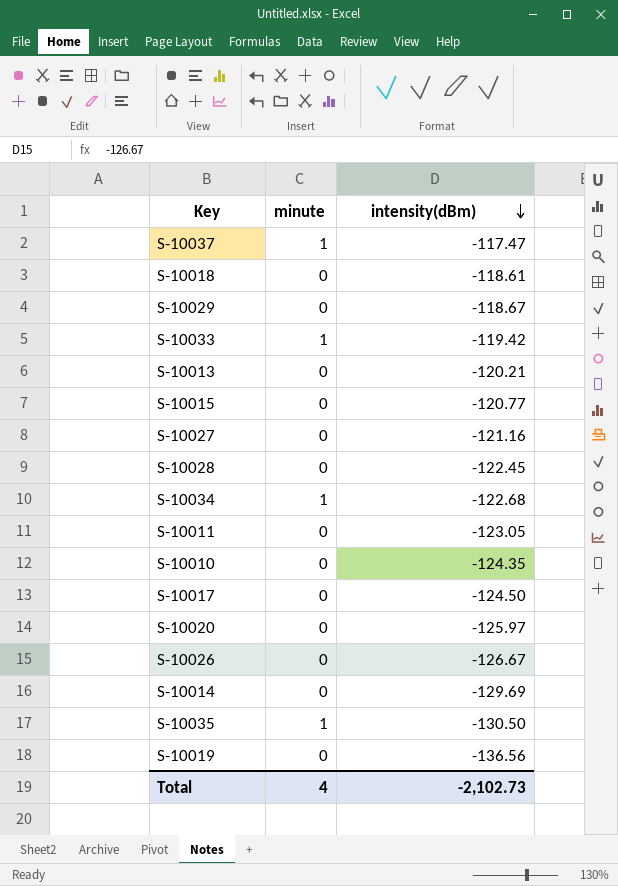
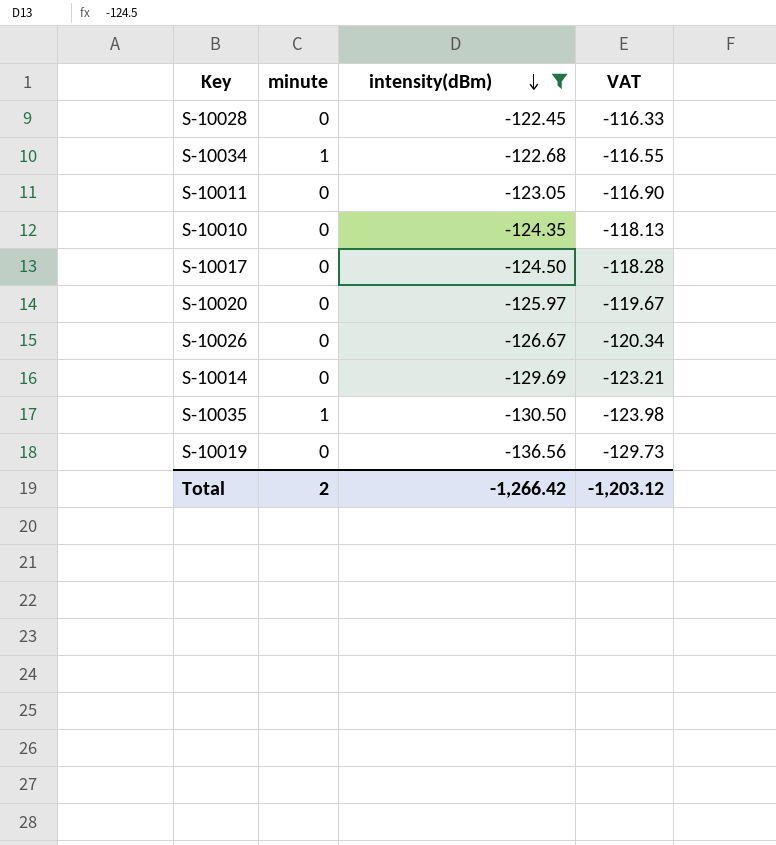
filter: none -> intensity(dBm) <= -122.45
column VAT | formula: none -> [intensity(dBm)] * 0.95
Total | minute: 4 -> 2
Total | intensity(dBm): -2,102.73 -> -1,266.42

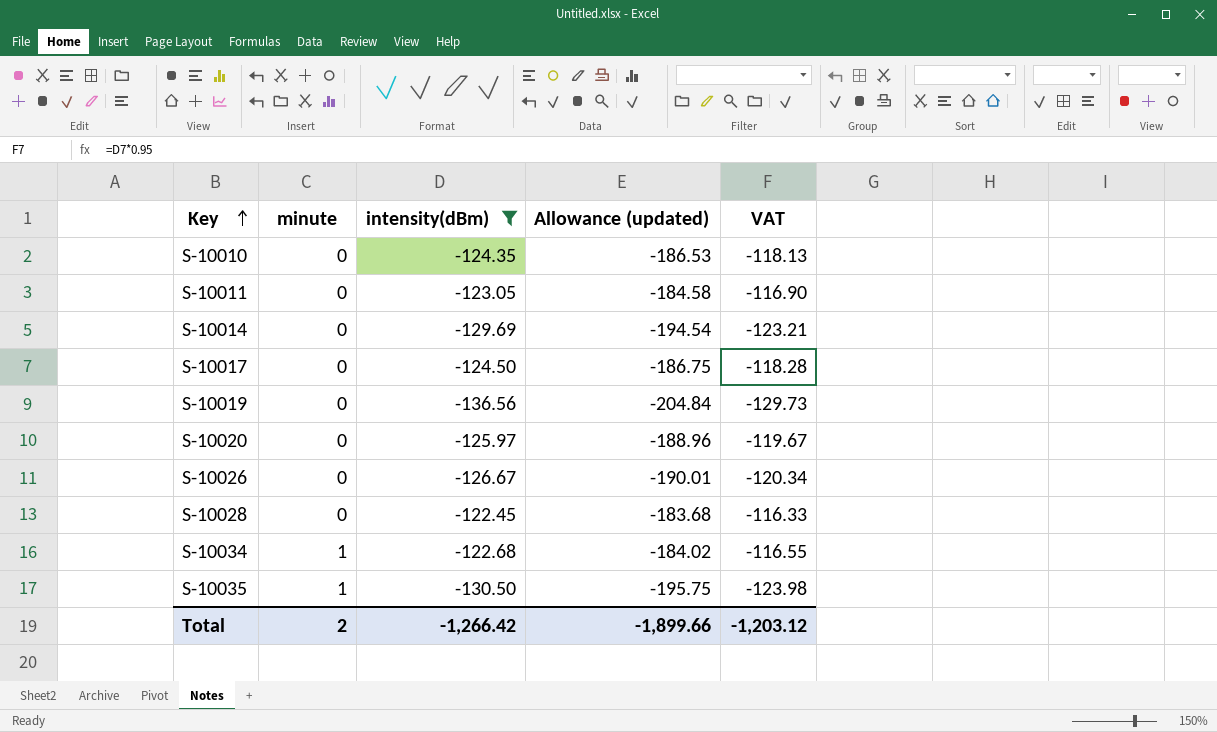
row order: intensity(dBm) descending -> Key ascending
column Allowance (updated) | formula: none -> [intensity(dBm)] * 1.5

